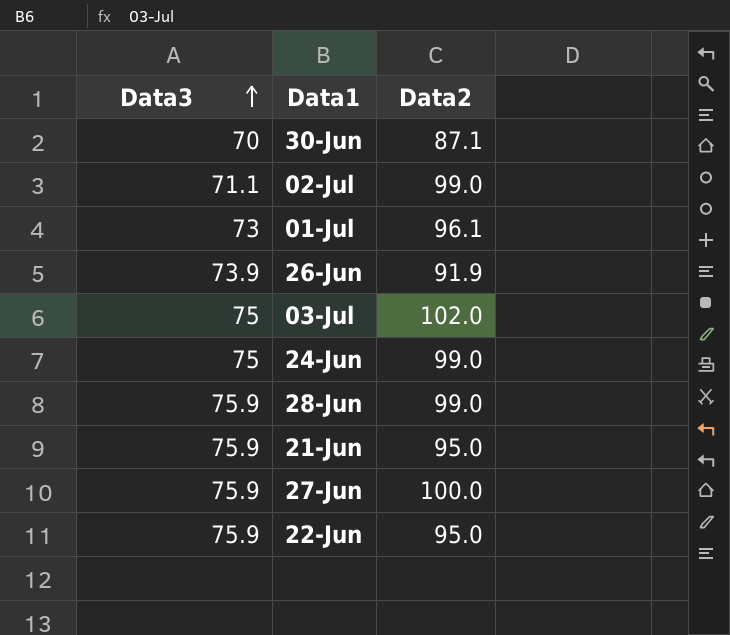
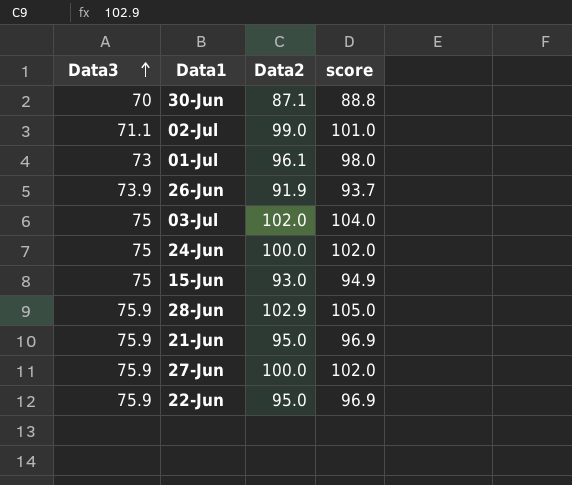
column score | formula: none -> [Data2] * 1.02
24-Jun | Data2: 99.0 -> 100.0
row 15-Jun: none -> 75 | 93.0 | 94.9
28-Jun | Data2: 99.0 -> 102.9

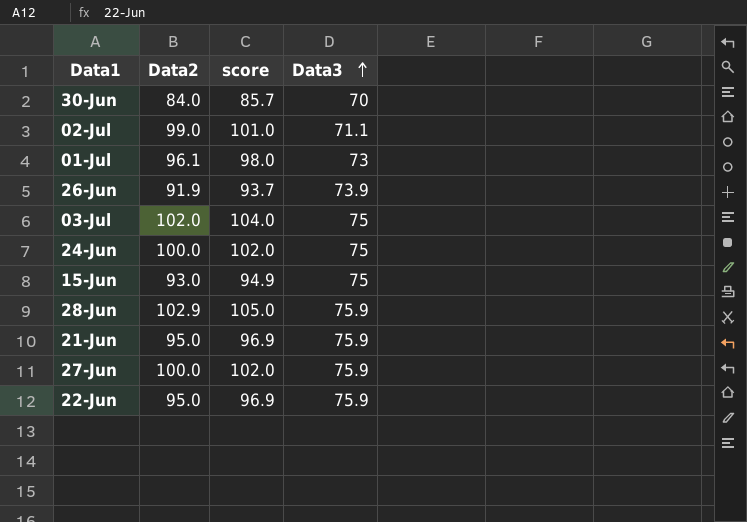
column Data3 | position: 1 -> 4
30-Jun | Data2: 87.1 -> 84.0
30-Jun | score: 88.8 -> 85.7

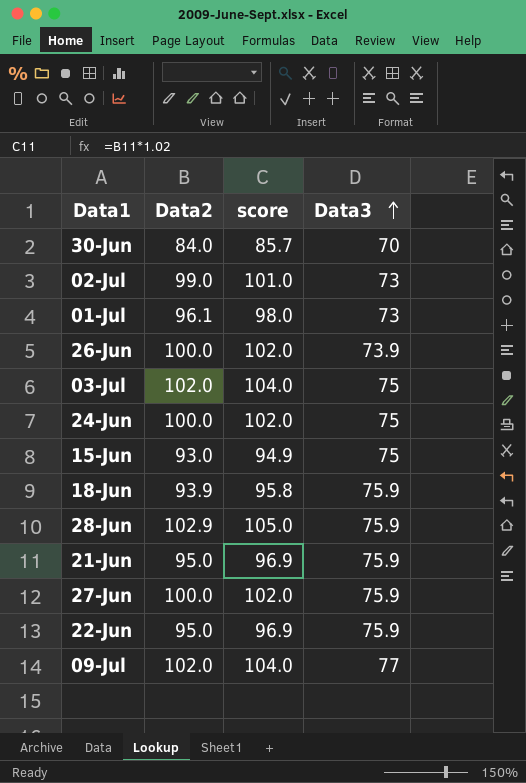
02-Jul | Data3: 71.1 -> 73
26-Jun | Data2: 91.9 -> 100.0
26-Jun | score: 93.7 -> 102.0
row 18-Jun: none -> 93.9 | 95.8 | 75.9
row 09-Jul: none -> 102.0 | 104.0 | 77

